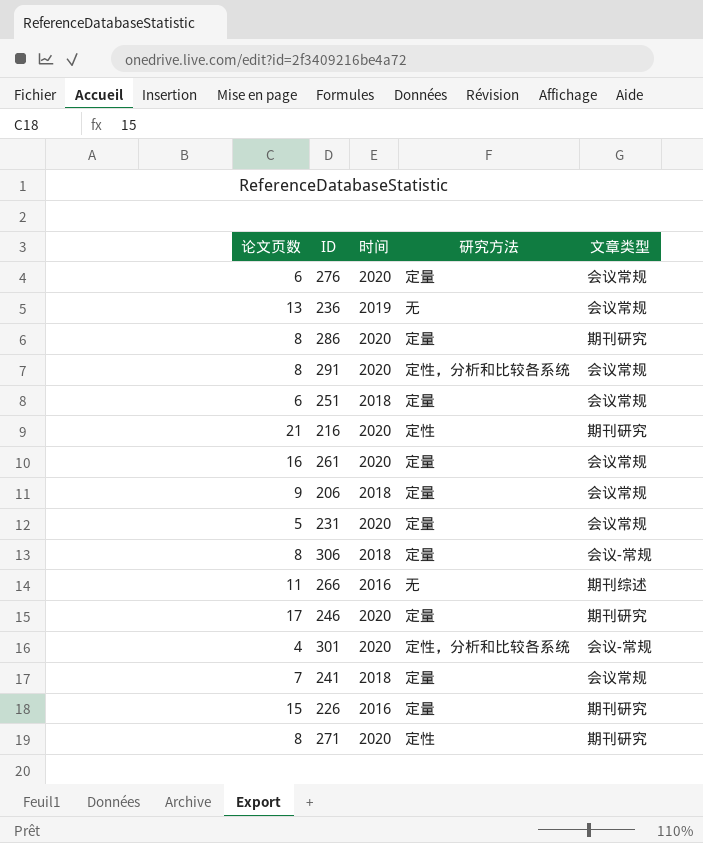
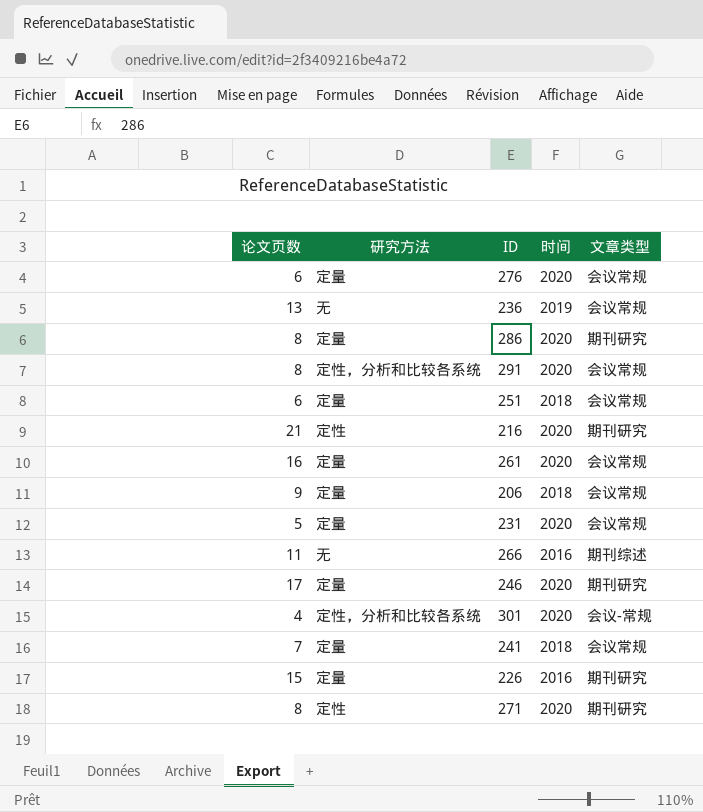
column 研究方法 | position: 4 -> 2
row 306: 8 | 2018 | 定量 | 会议-常规 -> none

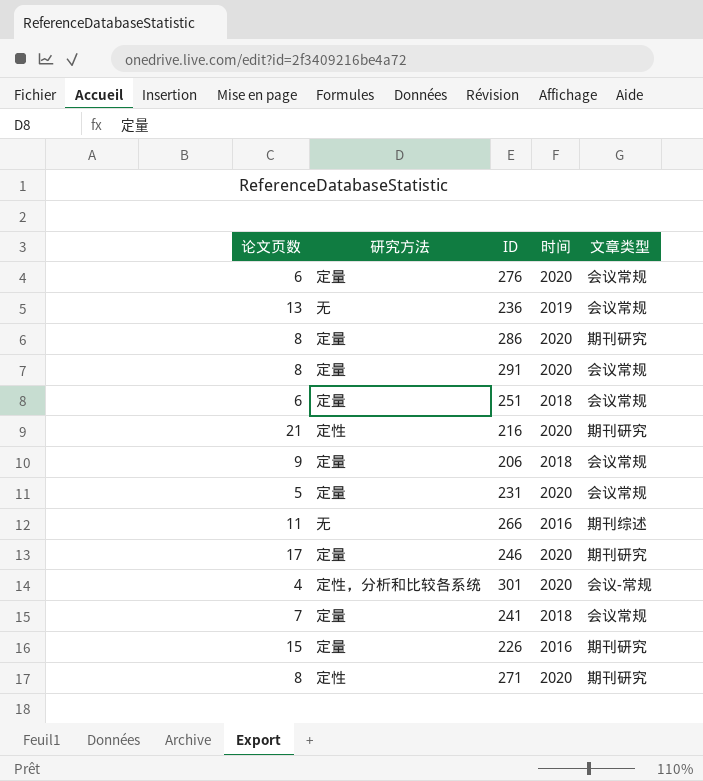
row 261: 16 | 定量 | 2020 | 会议常规 -> none
291 | 研究方法: 定性，分析和比较各系统 -> 定量

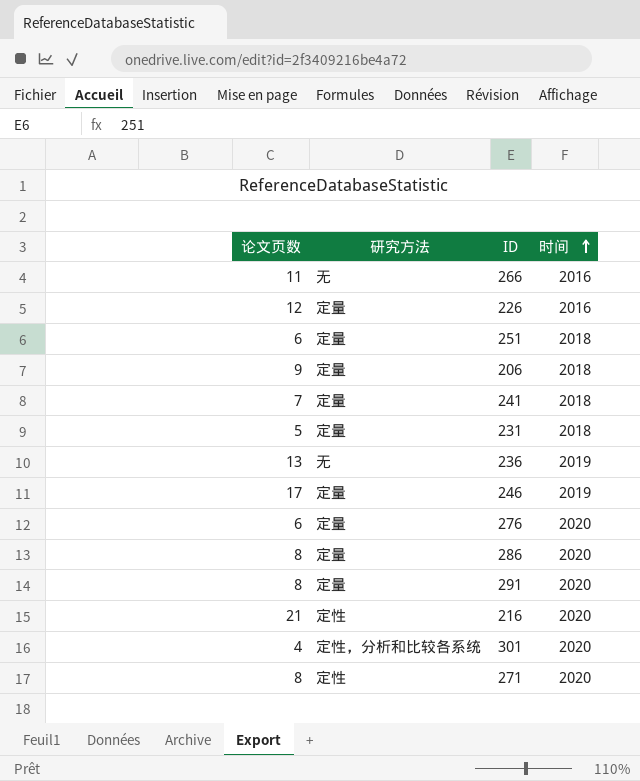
row order: none -> 时间 ascending
column 文章类型 | position: 5 -> none
226 | 论文页数: 15 -> 12
231 | 时间: 2020 -> 2018
246 | 时间: 2020 -> 2019

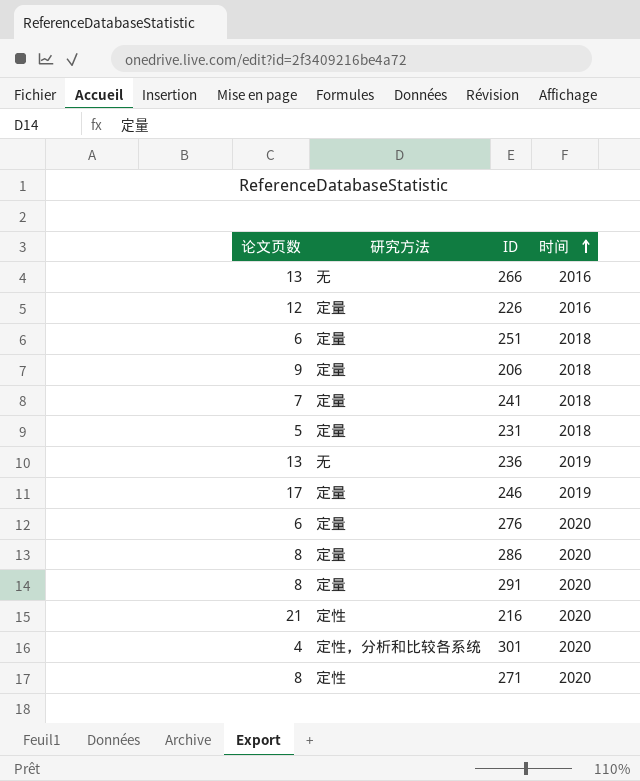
266 | 论文页数: 11 -> 13

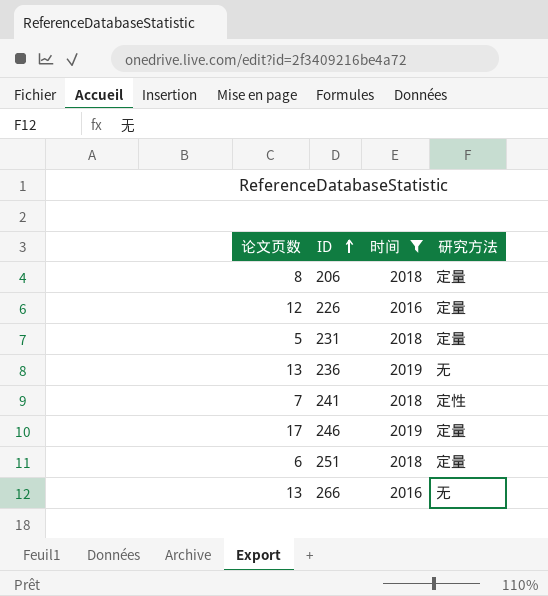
filter: none -> 时间 != 2020
row order: 时间 ascending -> ID ascending
column 研究方法 | position: 2 -> 4
206 | 论文页数: 9 -> 8
241 | 研究方法: 定量 -> 定性

